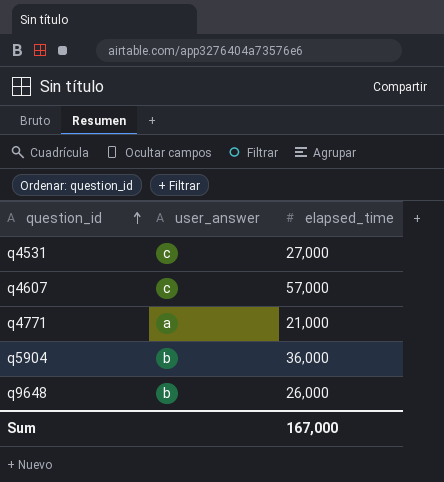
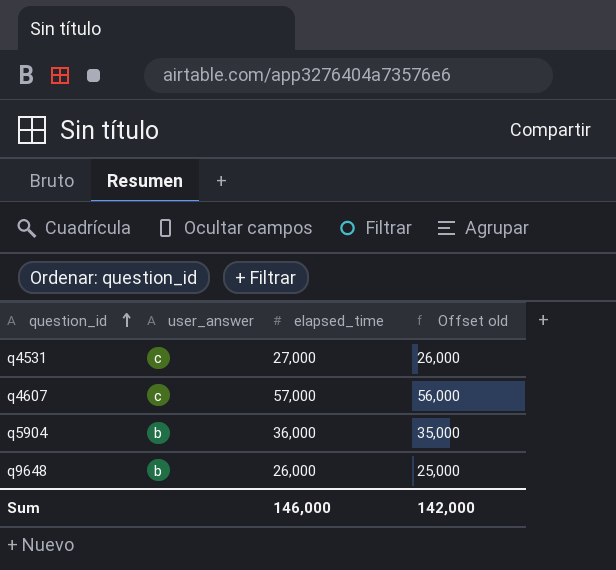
column Offset old | formula: none -> [elapsed_time] - 1000
row q4771: a | 21,000 -> none
Sum | elapsed_time: 167,000 -> 146,000

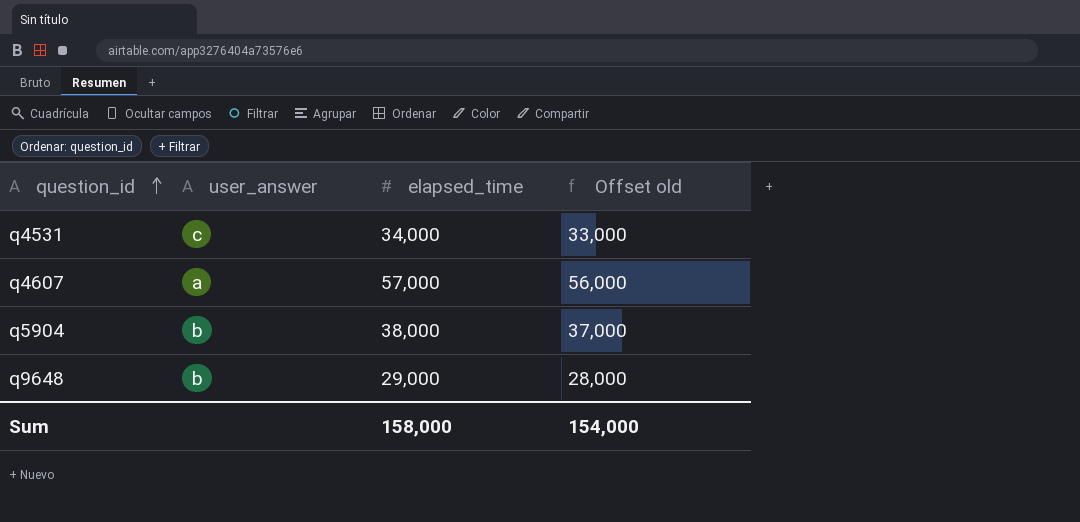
q4531 | elapsed_time: 27,000 -> 34,000
q4531 | Offset old: 26,000 -> 33,000
q4607 | user_answer: c -> a
q5904 | elapsed_time: 36,000 -> 38,000
q5904 | Offset old: 35,000 -> 37,000
q9648 | elapsed_time: 26,000 -> 29,000
q9648 | Offset old: 25,000 -> 28,000
Sum | elapsed_time: 146,000 -> 158,000
Sum | Offset old: 142,000 -> 154,000

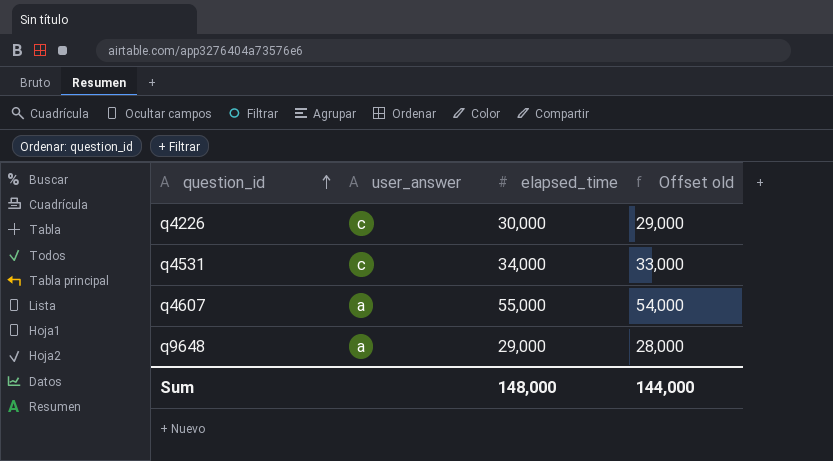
row q5904: b | 38,000 | 37,000 -> none
row q4226: none -> c | 30,000 | 29,000
q4607 | elapsed_time: 57,000 -> 55,000
q4607 | Offset old: 56,000 -> 54,000
q9648 | user_answer: b -> a
Sum | elapsed_time: 158,000 -> 148,000
Sum | Offset old: 154,000 -> 144,000

